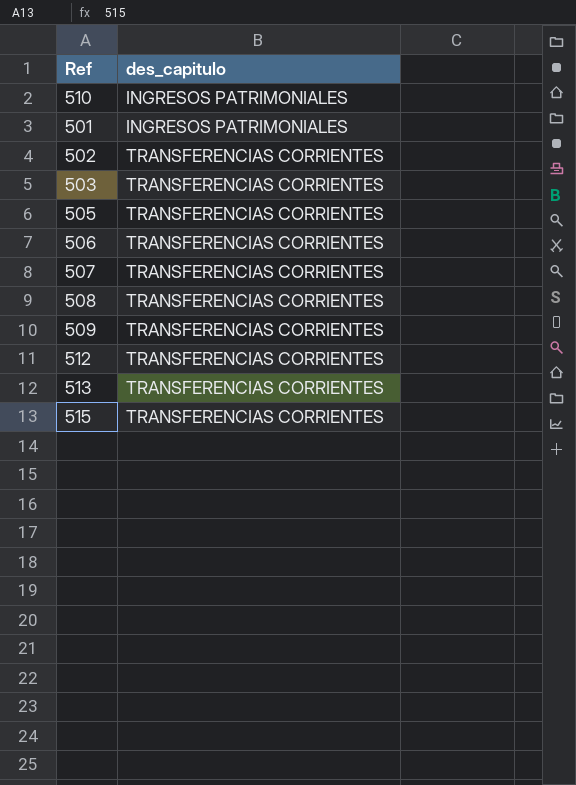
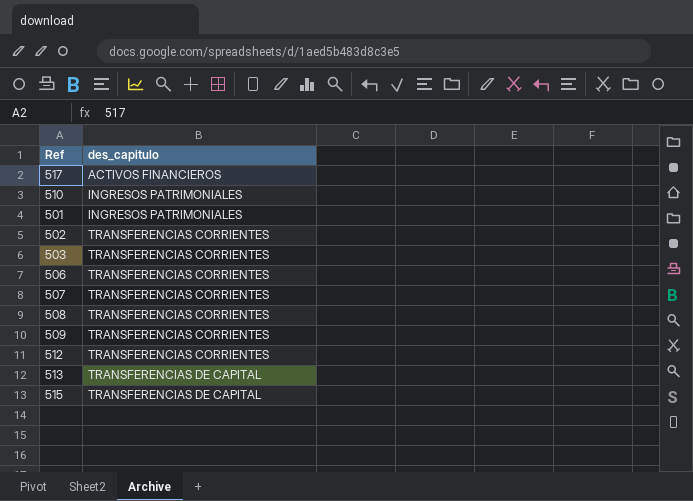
row 505: TRANSFERENCIAS CORRIENTES -> none
row 517: none -> ACTIVOS FINANCIEROS
513 | des_capitulo: TRANSFERENCIAS CORRIENTES -> TRANSFERENCIAS DE CAPITAL
515 | des_capitulo: TRANSFERENCIAS CORRIENTES -> TRANSFERENCIAS DE CAPITAL

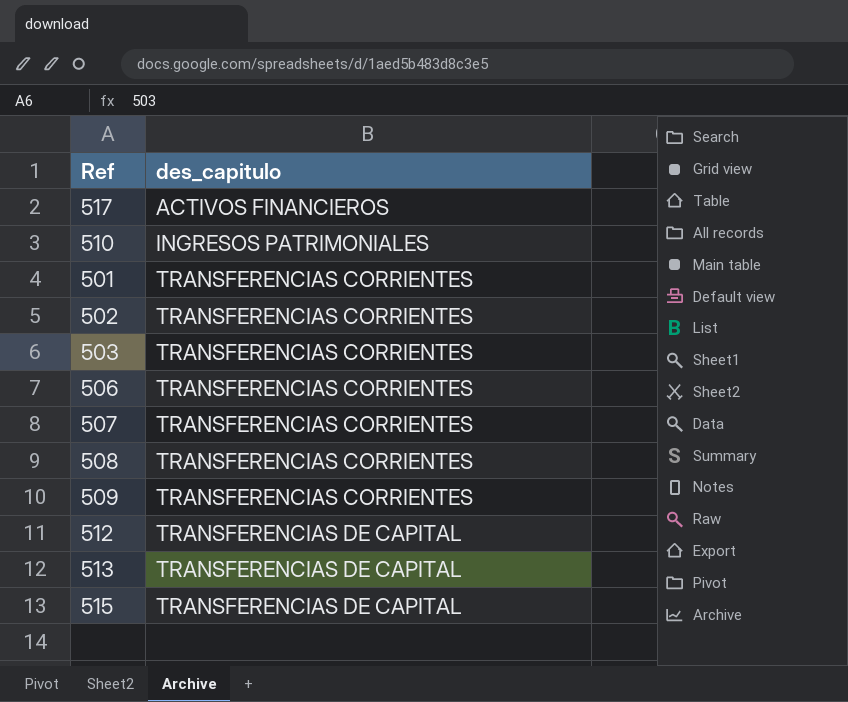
501 | des_capitulo: INGRESOS PATRIMONIALES -> TRANSFERENCIAS CORRIENTES
512 | des_capitulo: TRANSFERENCIAS CORRIENTES -> TRANSFERENCIAS DE CAPITAL

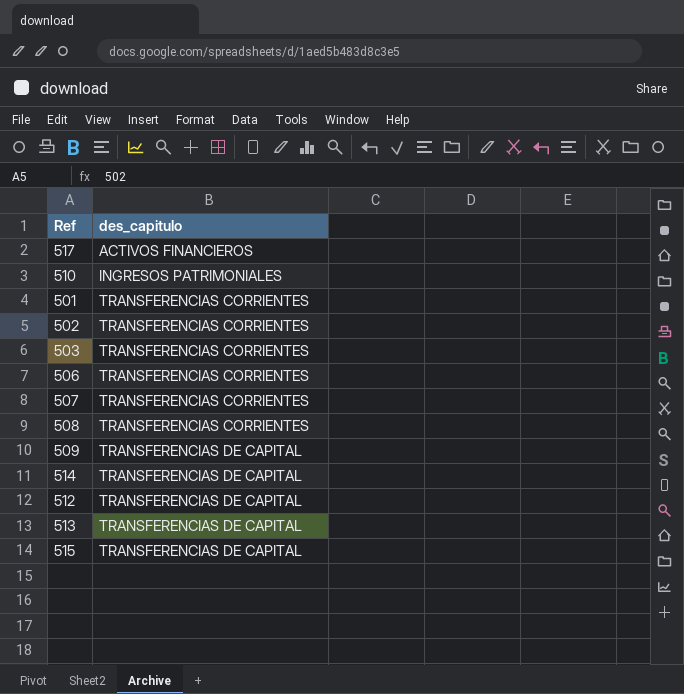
509 | des_capitulo: TRANSFERENCIAS CORRIENTES -> TRANSFERENCIAS DE CAPITAL
row 514: none -> TRANSFERENCIAS DE CAPITAL

